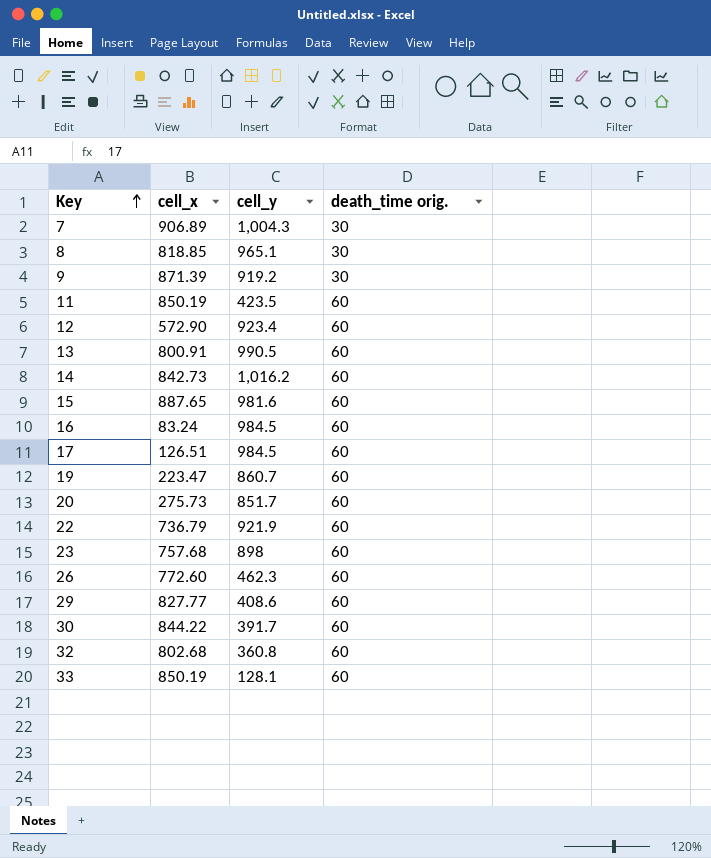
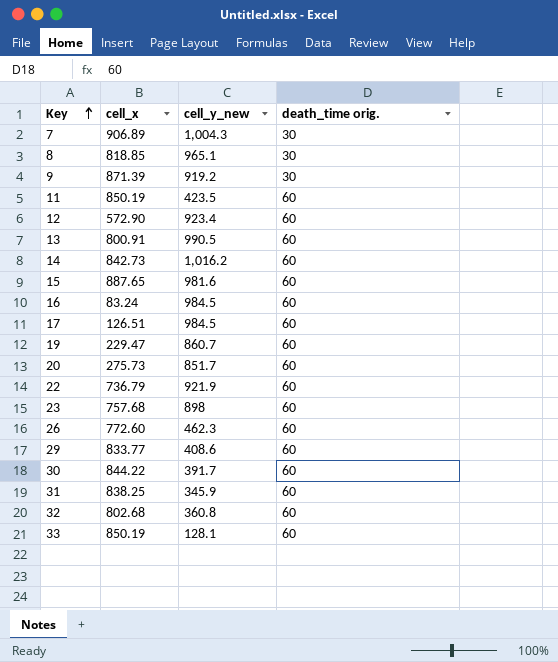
column name: cell_y -> cell_y_new
19 | cell_x: 223.47 -> 229.47
29 | cell_x: 827.77 -> 833.77
row 31: none -> 838.25 | 345.9 | 60

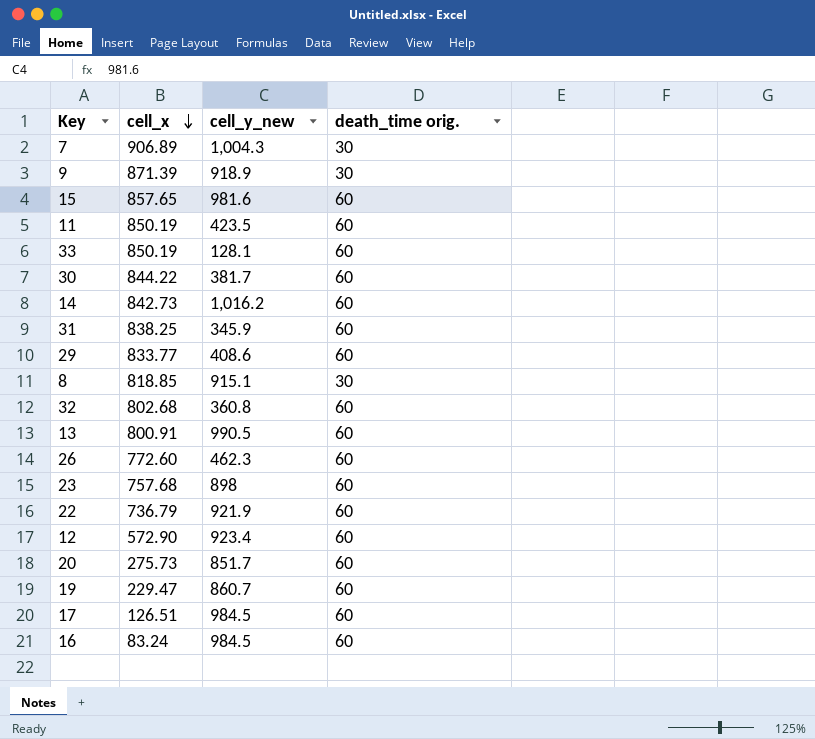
row order: Key ascending -> cell_x descending
9 | cell_y_new: 919.2 -> 918.9
15 | cell_x: 887.65 -> 857.65
30 | cell_y_new: 391.7 -> 381.7
8 | cell_y_new: 965.1 -> 915.1

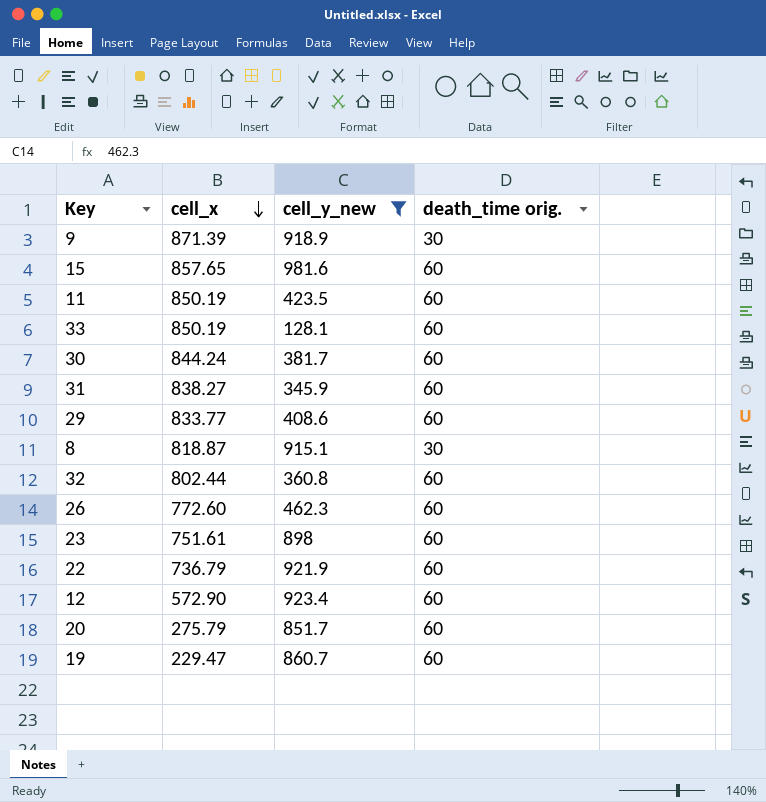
filter: none -> cell_y_new <= 981.6
30 | cell_x: 844.22 -> 844.24
31 | cell_x: 838.25 -> 838.27
8 | cell_x: 818.85 -> 818.87
32 | cell_x: 802.68 -> 802.44
23 | cell_x: 757.68 -> 751.61
20 | cell_x: 275.73 -> 275.79

